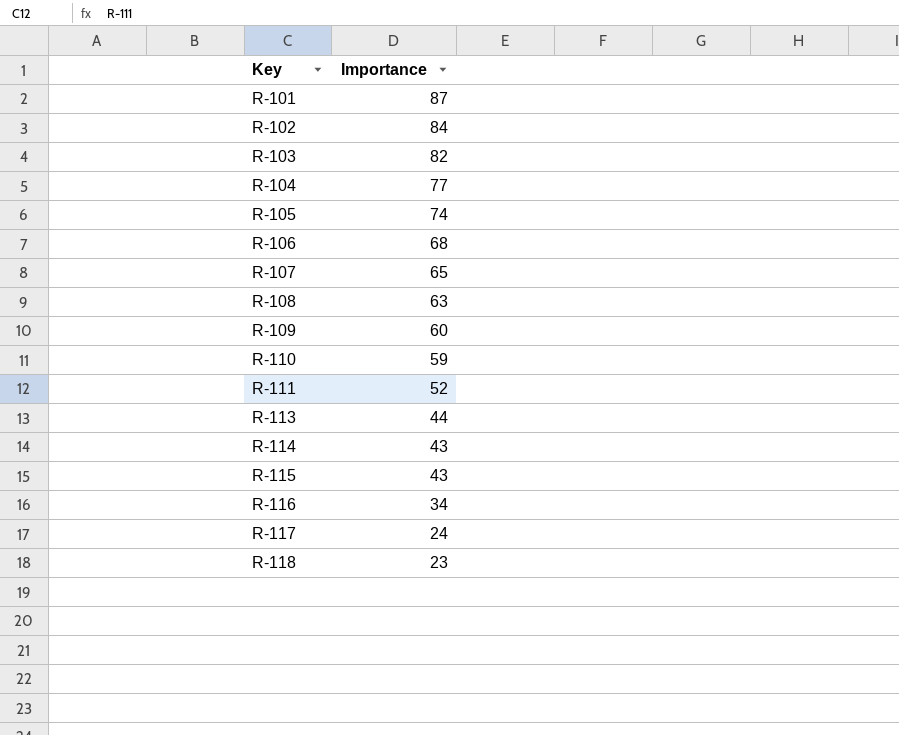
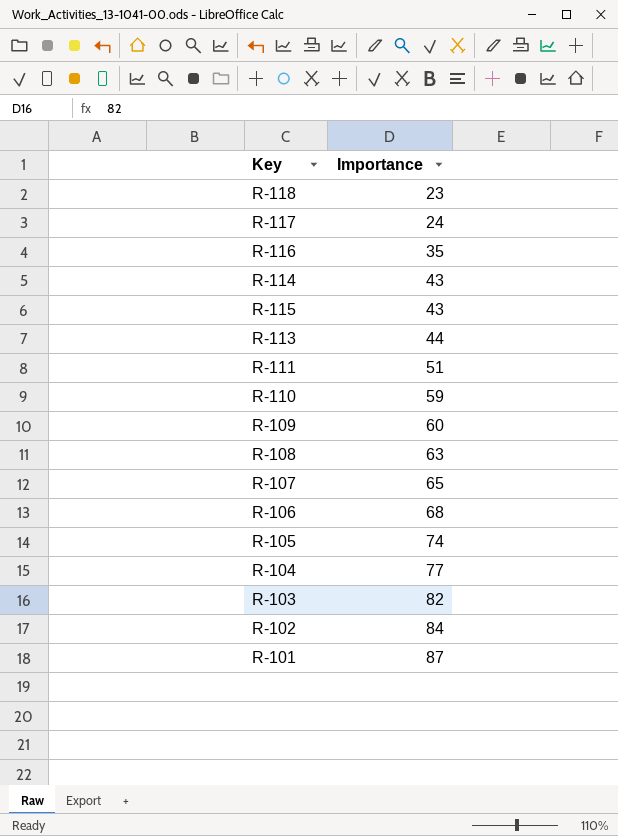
row order: Key ascending -> Importance ascending
R-116 | Importance: 34 -> 35
R-111 | Importance: 52 -> 51

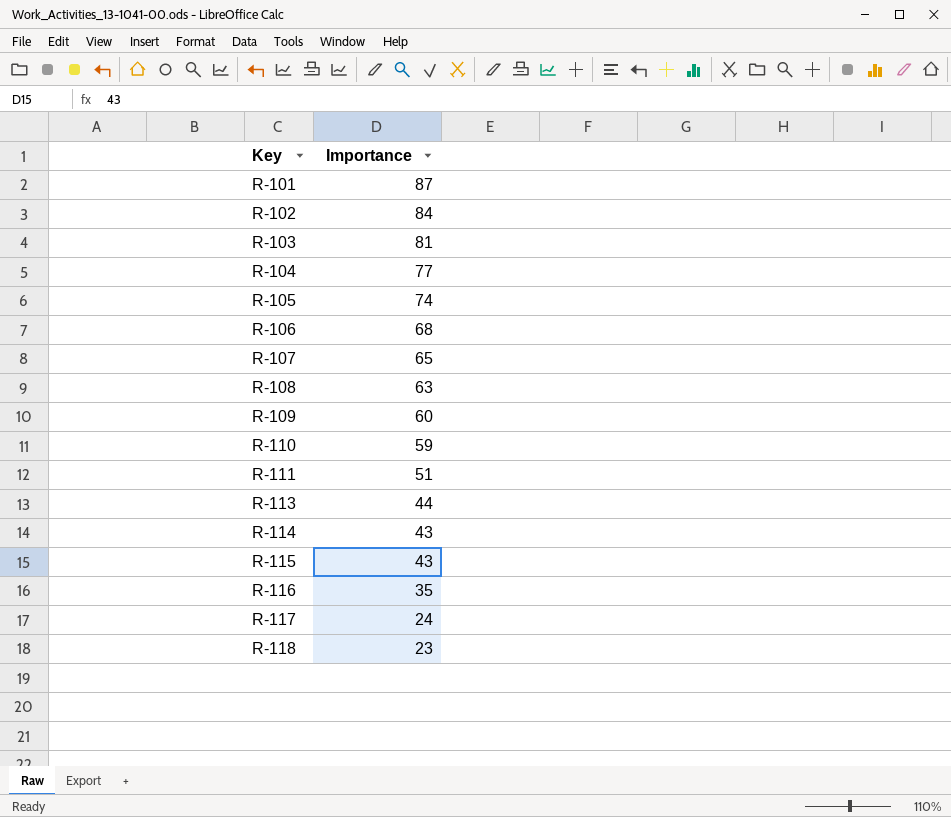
row order: Importance ascending -> Key ascending
R-103 | Importance: 82 -> 81

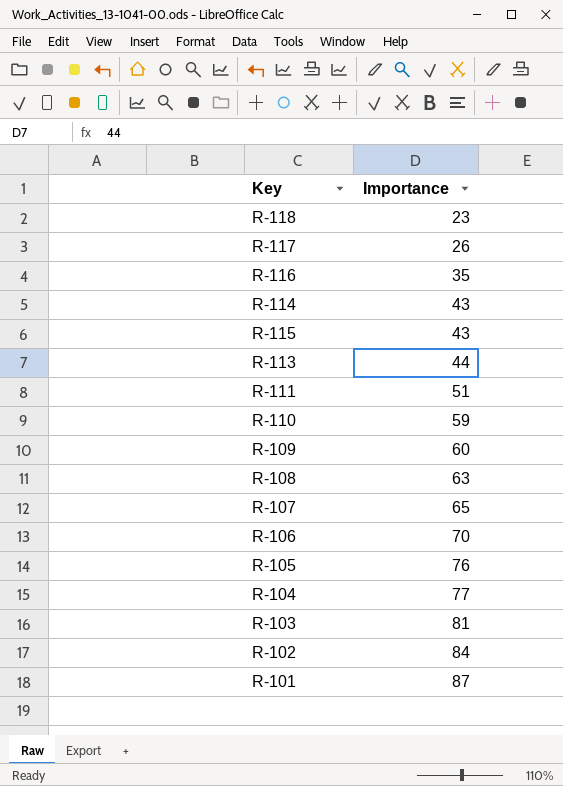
row order: Key ascending -> Importance ascending
R-117 | Importance: 24 -> 26
R-106 | Importance: 68 -> 70
R-105 | Importance: 74 -> 76

